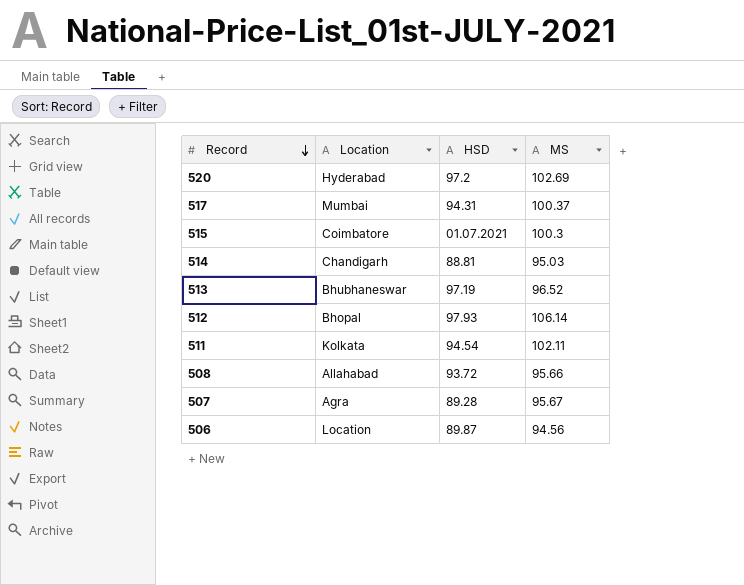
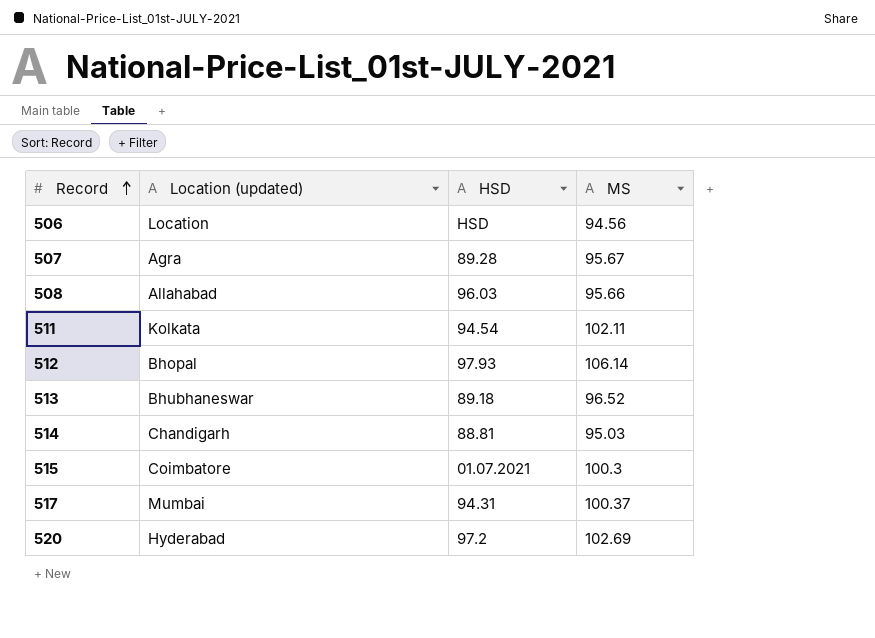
row order: Record descending -> Record ascending
column name: Location -> Location (updated)
506 | HSD: 89.87 -> HSD
508 | HSD: 93.72 -> 96.03
513 | HSD: 97.19 -> 89.18

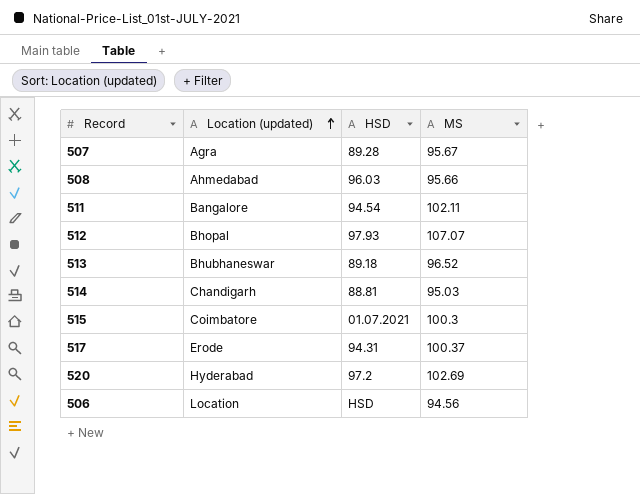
row order: Record ascending -> Location (updated) ascending
508 | Location (updated): Allahabad -> Ahmedabad
511 | Location (updated): Kolkata -> Bangalore
512 | MS: 106.14 -> 107.07
517 | Location (updated): Mumbai -> Erode

